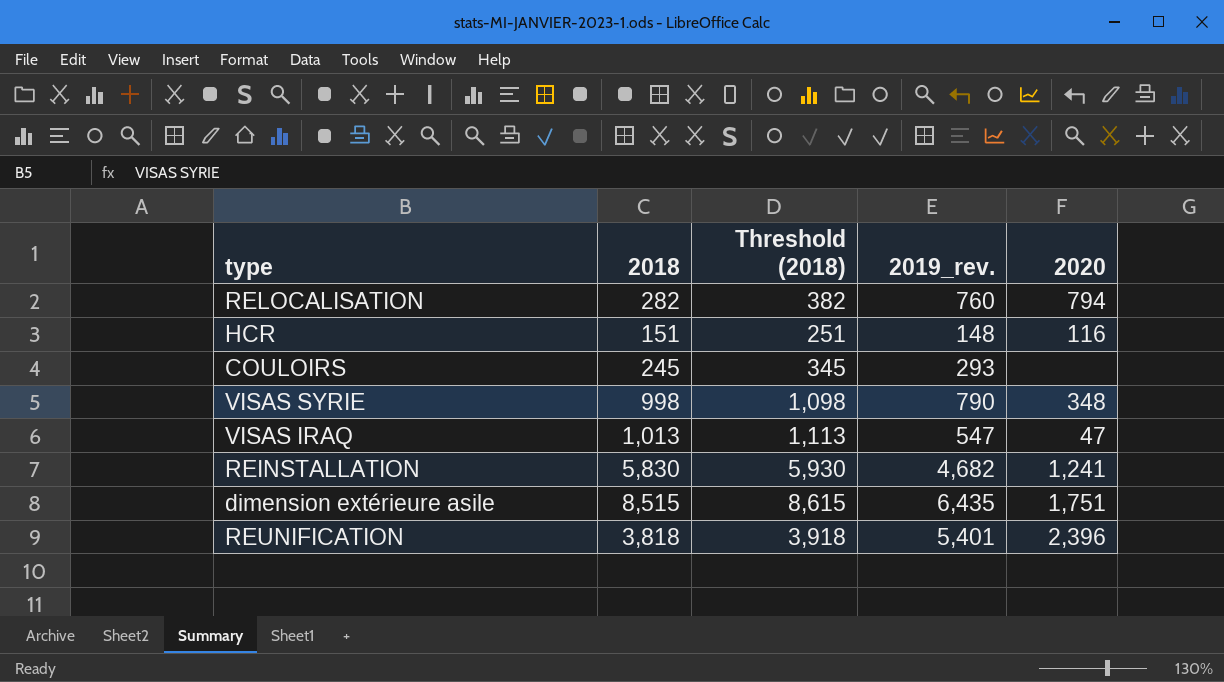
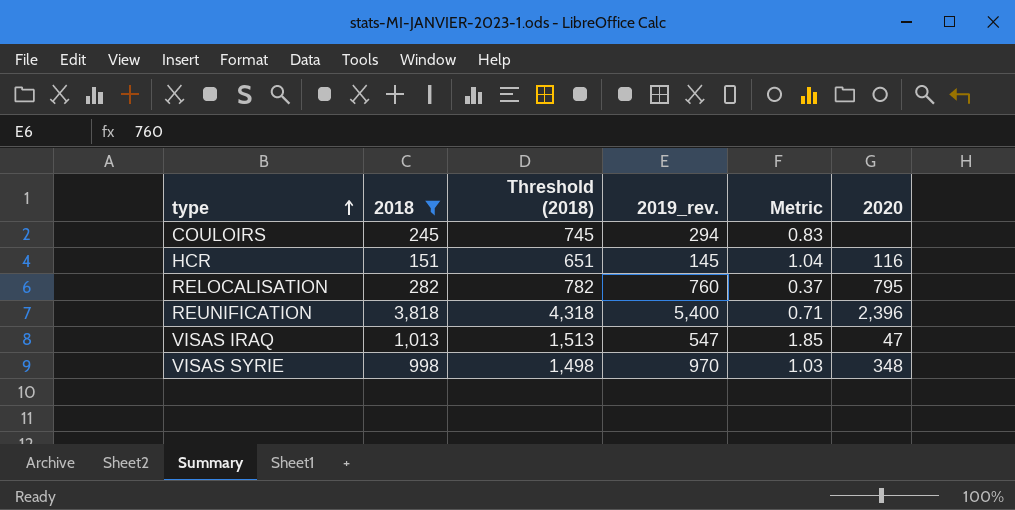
filter: none -> 2018 <= 3,818
row order: none -> type ascending
column Threshold (2018) | formula: [2018] + 100 -> [2018] + 500
column Metric | formula: none -> [2018] / [2019_rev.]
COULOIRS | 2019_rev.: 293 -> 294
HCR | 2019_rev.: 148 -> 145
RELOCALISATION | 2020: 794 -> 795
REUNIFICATION | 2019_rev.: 5,401 -> 5,400
VISAS SYRIE | 2019_rev.: 790 -> 970

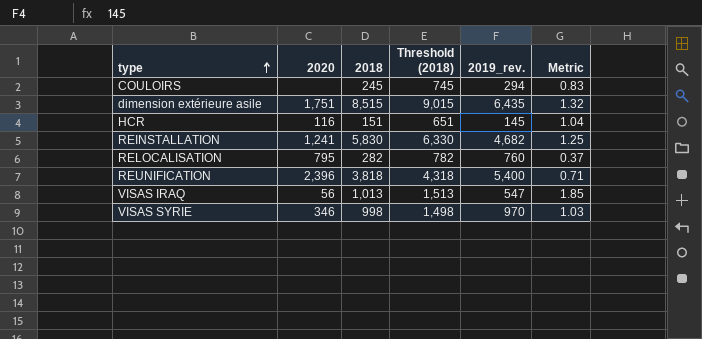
filter: 2018 <= 3,818 -> none
column 2020 | position: 6 -> 2
VISAS IRAQ | 2020: 47 -> 56
VISAS SYRIE | 2020: 348 -> 346

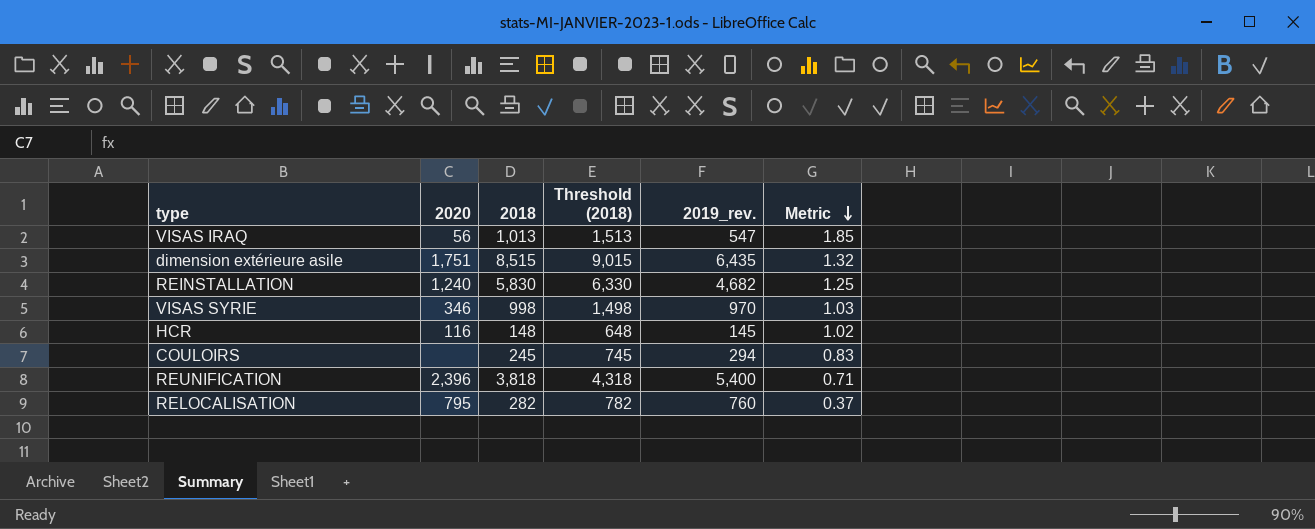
row order: type ascending -> Metric descending
REINSTALLATION | 2020: 1,241 -> 1,240
HCR | 2018: 151 -> 148
HCR | Threshold (2018): 651 -> 648
HCR | Metric: 1.04 -> 1.02

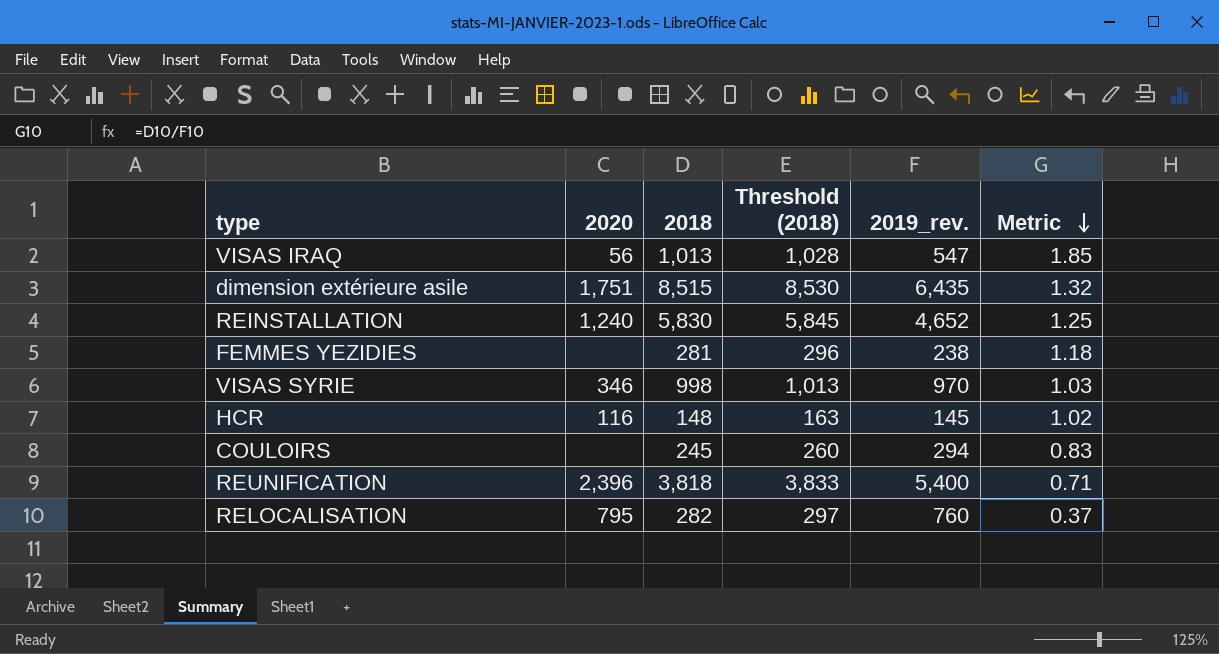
column Threshold (2018) | formula: [2018] + 500 -> [2018] + 15
REINSTALLATION | 2019_rev.: 4,682 -> 4,652
row FEMMES YEZIDIES: none -> none | 281 | 296 | 238 | 1.18

